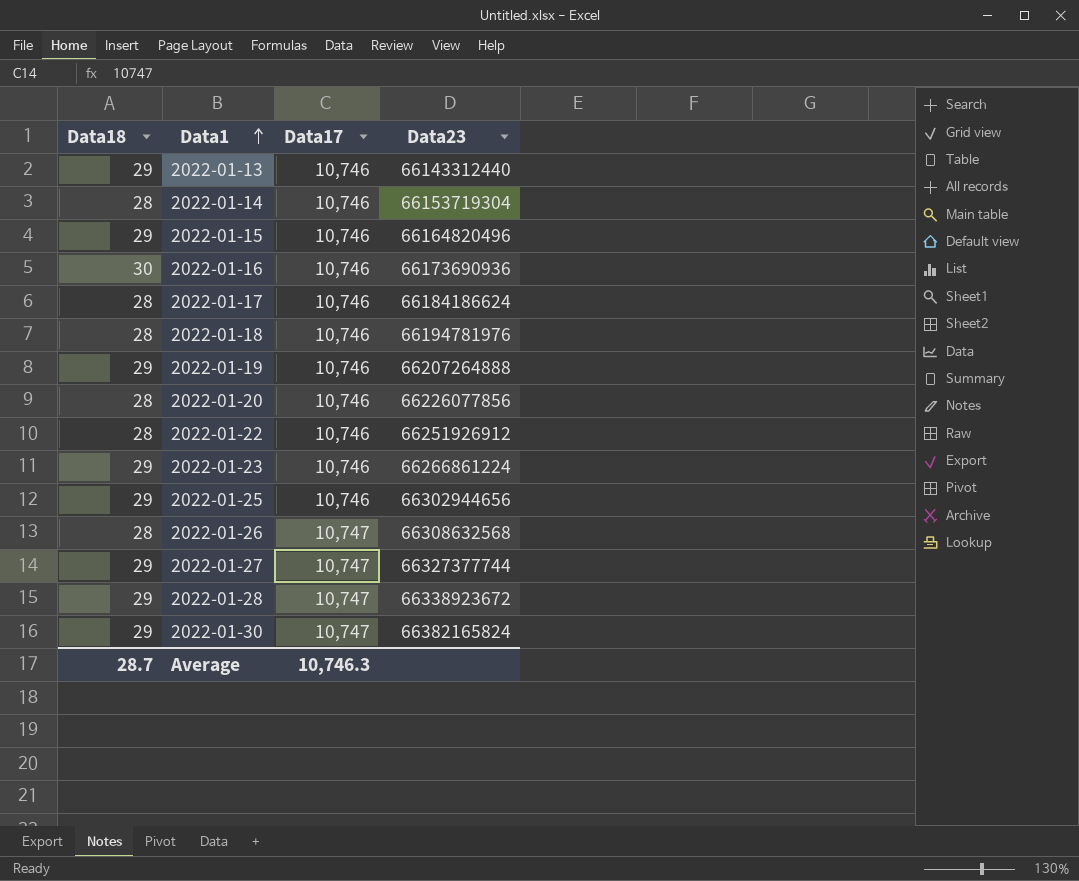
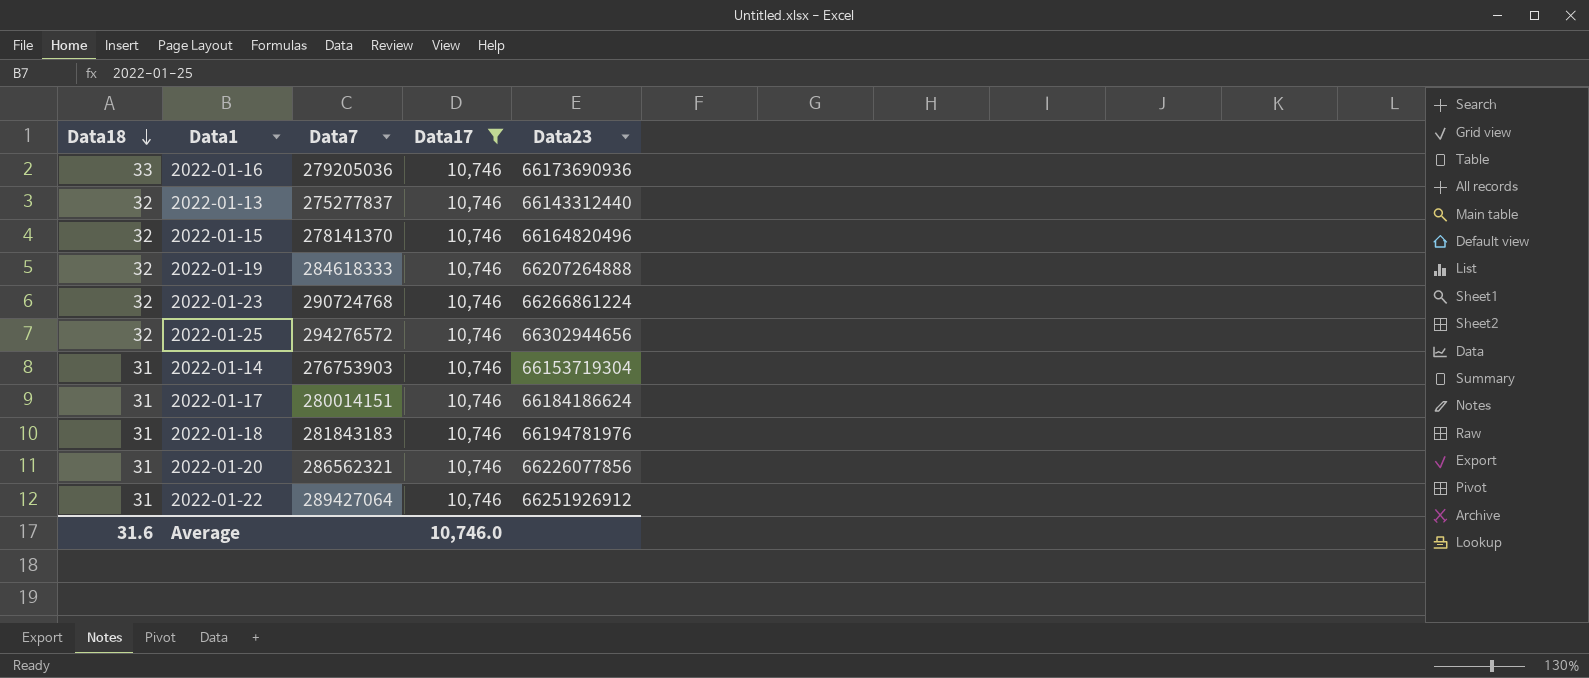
filter: none -> Data17 = 10,746
row order: Data1 ascending -> Data18 descending
column Data7 | position: none -> 3
2022-01-16 | Data18: 30 -> 33
2022-01-13 | Data18: 29 -> 32
2022-01-15 | Data18: 29 -> 32
2022-01-19 | Data18: 29 -> 32
2022-01-23 | Data18: 29 -> 32
2022-01-25 | Data18: 29 -> 32
2022-01-14 | Data18: 28 -> 31
2022-01-17 | Data18: 28 -> 31
2022-01-18 | Data18: 28 -> 31
2022-01-20 | Data18: 28 -> 31
2022-01-22 | Data18: 28 -> 31
Average | Data18: 28.7 -> 31.6
Average | Data17: 10,746.3 -> 10,746.0

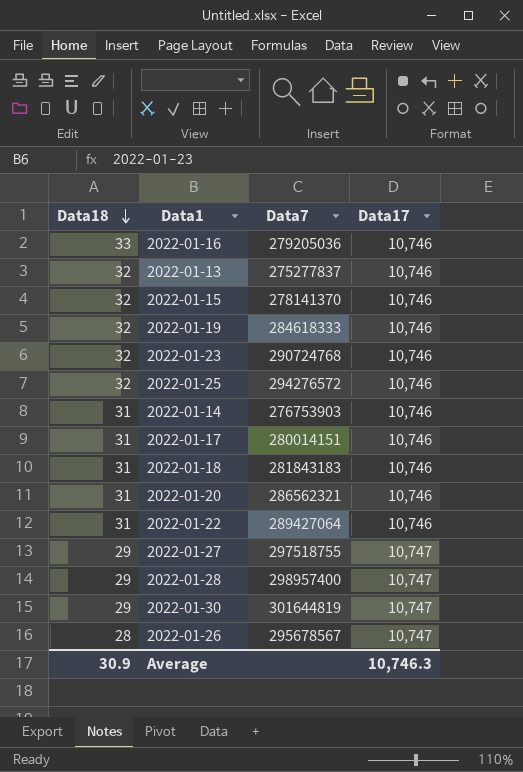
filter: Data17 = 10,746 -> none
column Data23 | position: 5 -> none
Average | Data18: 31.6 -> 30.9
Average | Data17: 10,746.0 -> 10,746.3

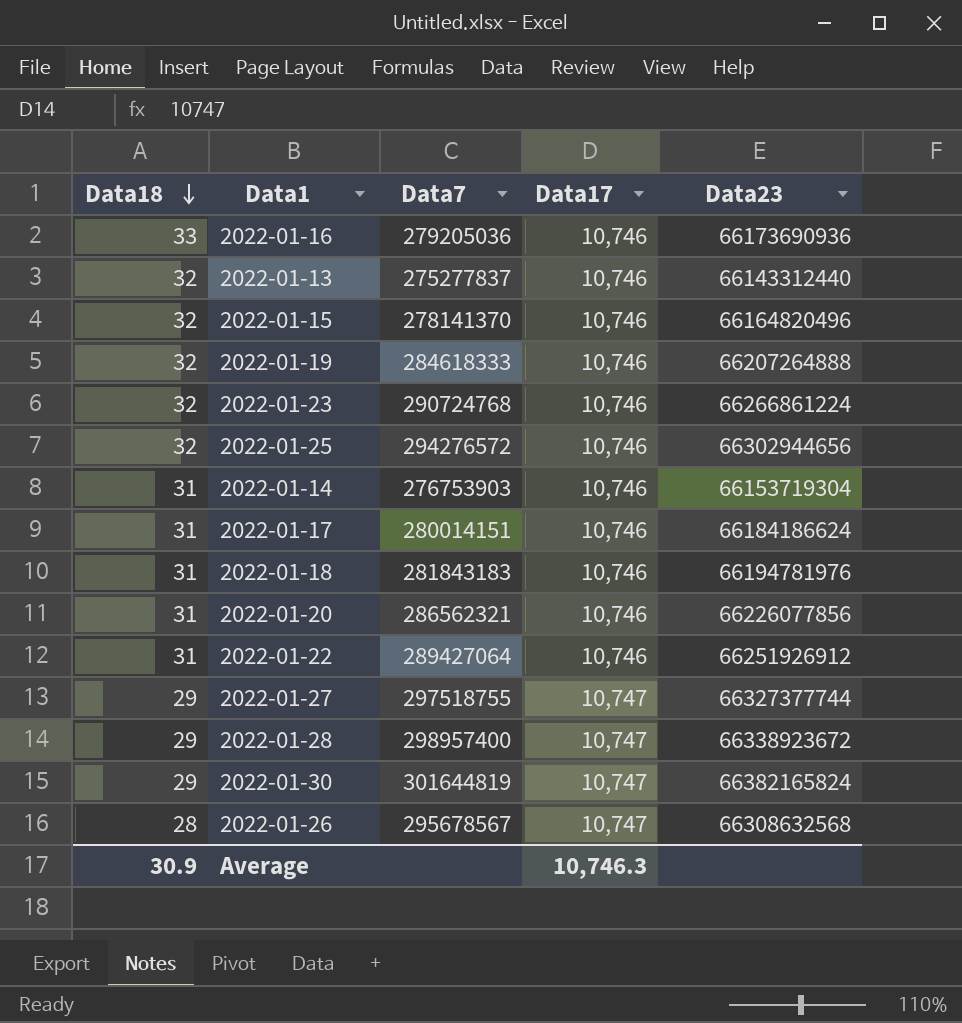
column Data23 | position: none -> 5

